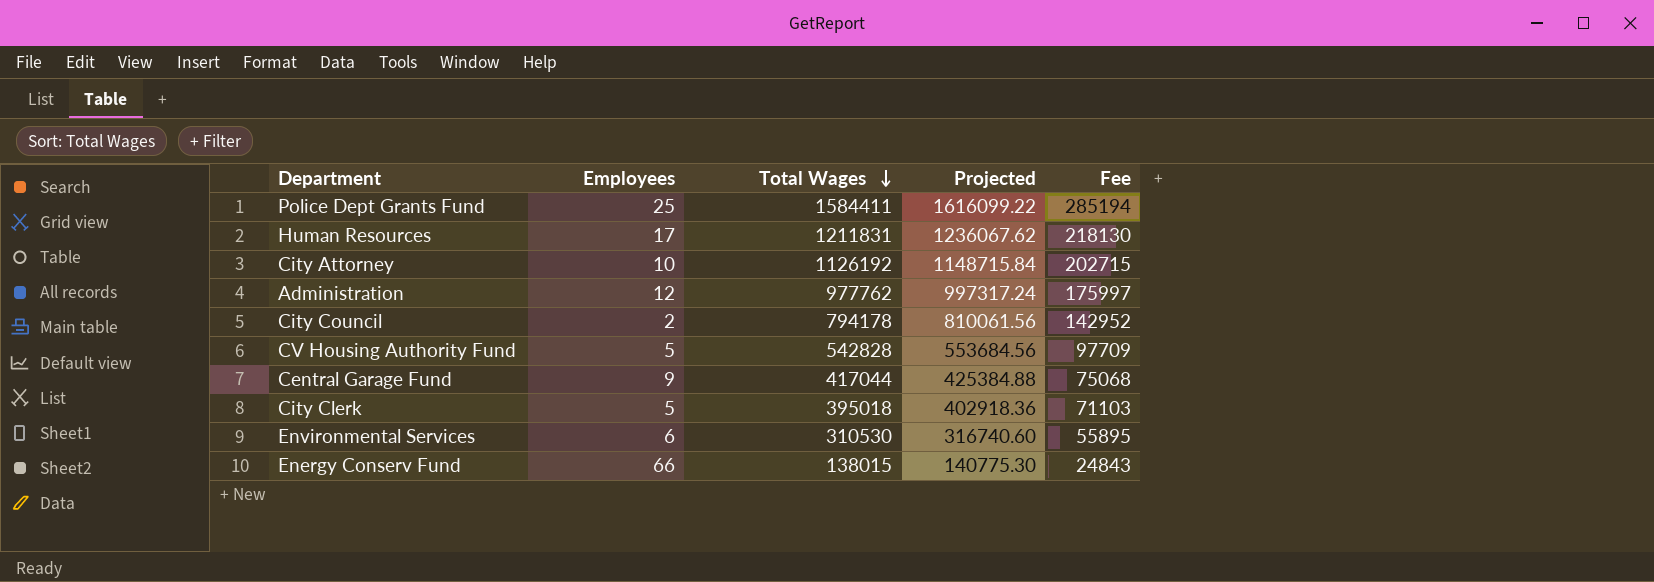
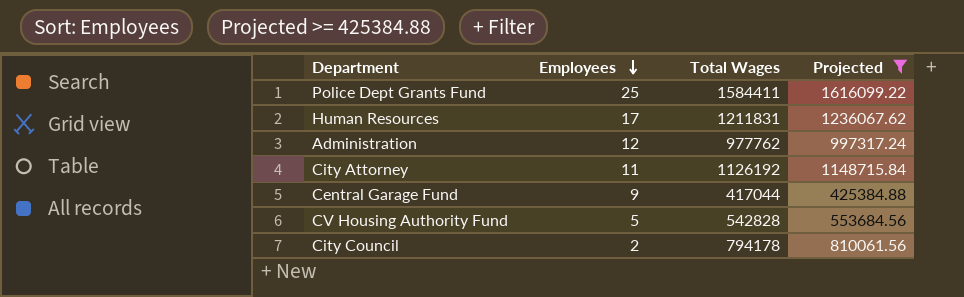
filter: none -> Projected >= 425384.88
row order: Total Wages descending -> Employees descending
column Fee | formula: [Total Wages] * 0.18 -> none
City Attorney | Employees: 10 -> 11

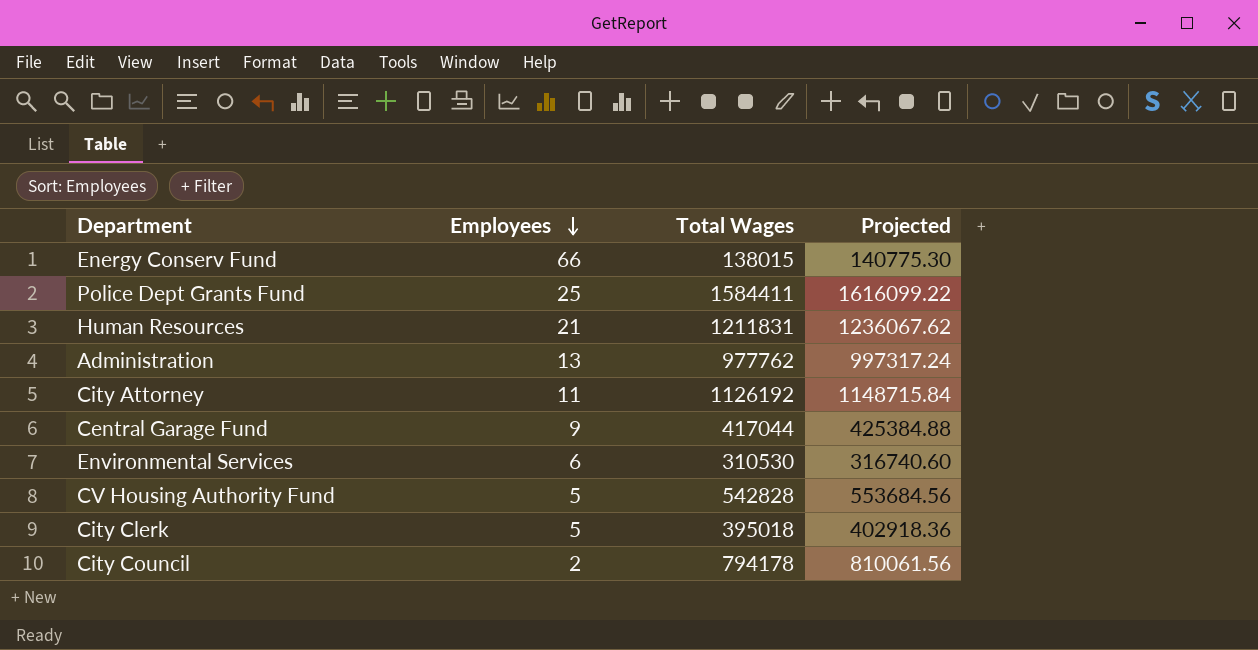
filter: Projected >= 425384.88 -> none
Human Resources | Employees: 17 -> 21
Administration | Employees: 12 -> 13

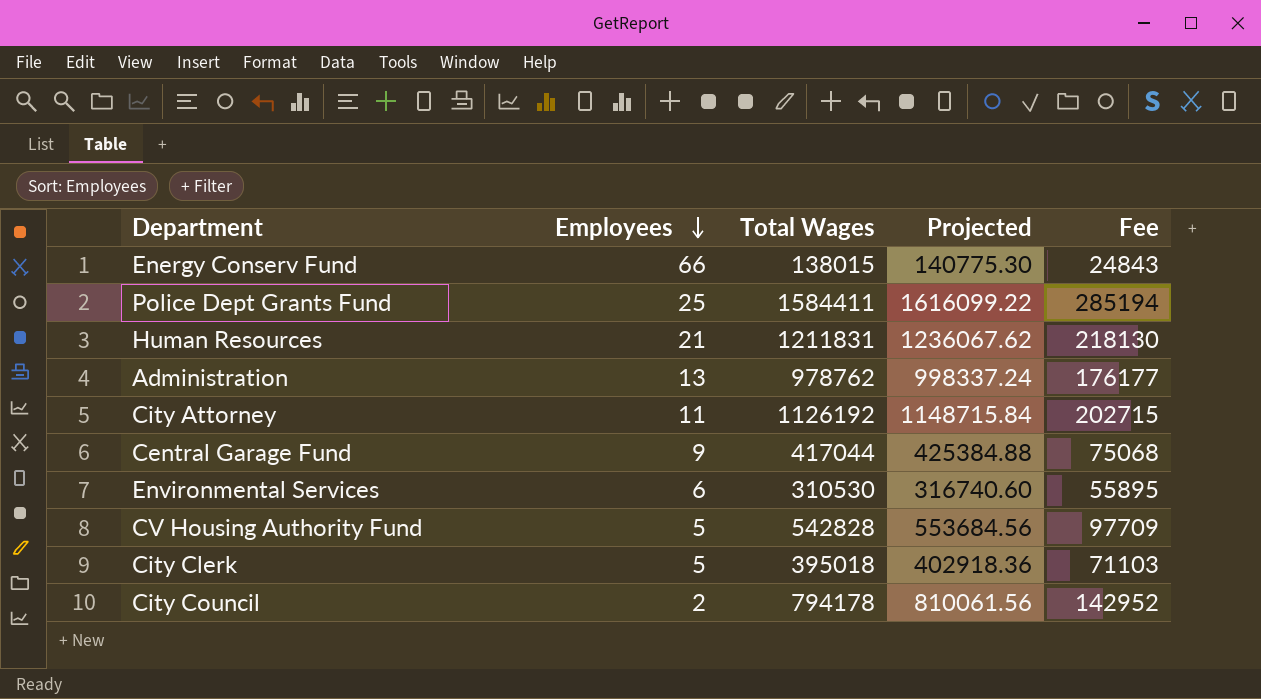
column Fee | formula: none -> [Total Wages] * 0.18
Administration | Total Wages: 977762 -> 978762
Administration | Projected: 997317.24 -> 998337.24

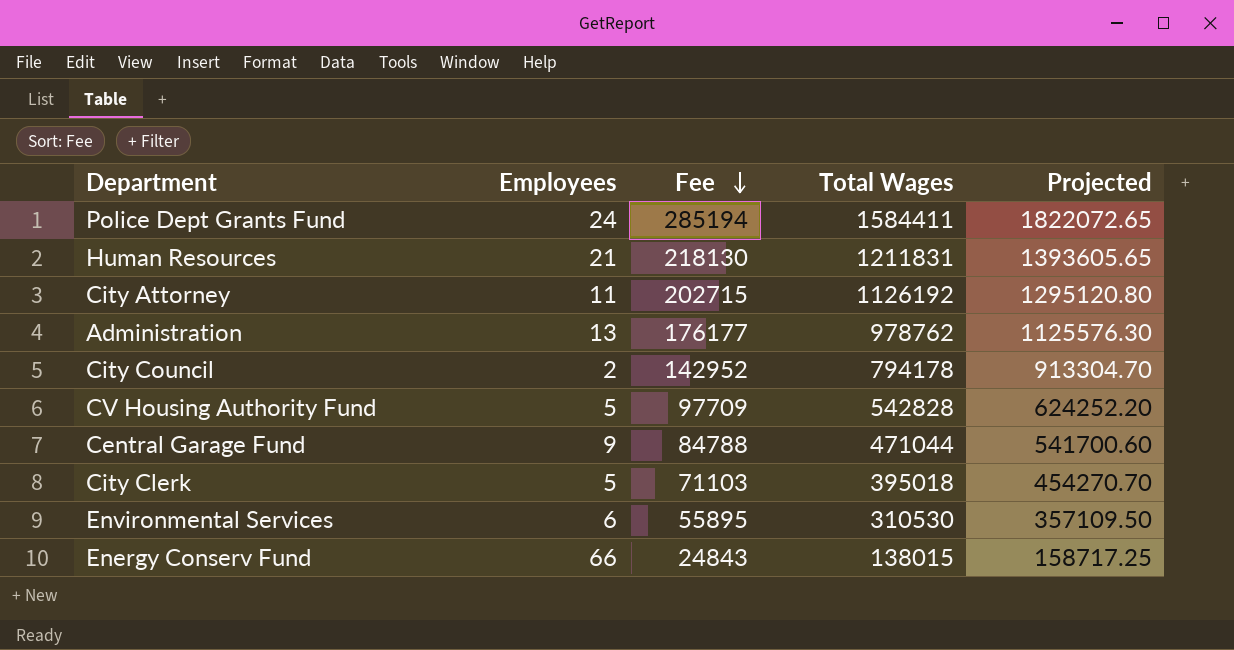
row order: Employees descending -> Fee descending
column Fee | position: 5 -> 3
column Projected | formula: [Total Wages] * 1.02 -> [Total Wages] * 1.15
Police Dept Grants Fund | Employees: 25 -> 24
Central Garage Fund | Fee: 75068 -> 84788
Central Garage Fund | Total Wages: 417044 -> 471044

